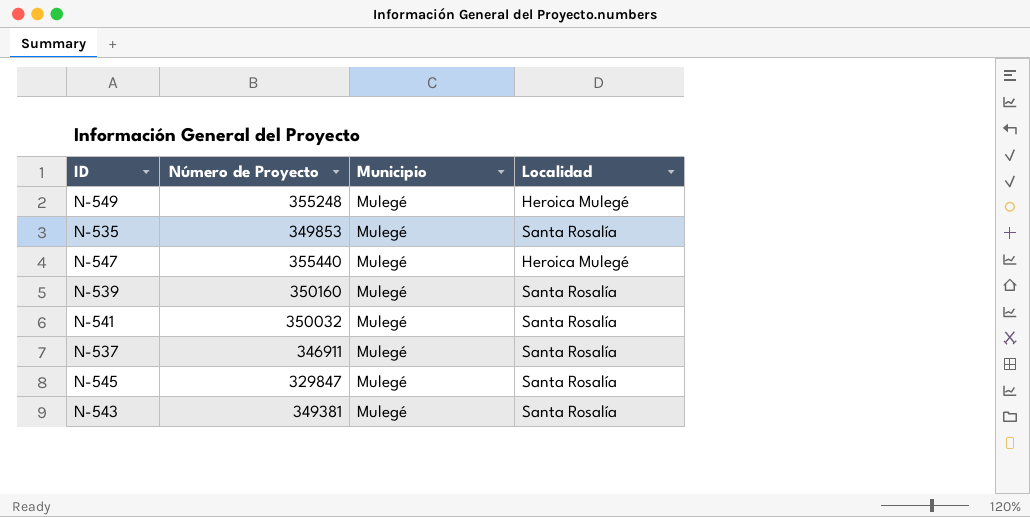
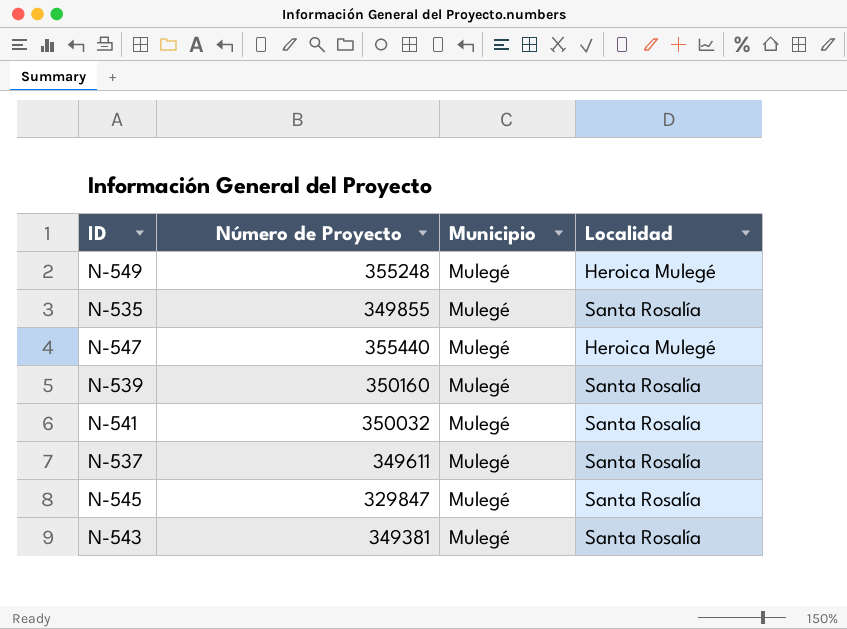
N-535 | Número de Proyecto: 349853 -> 349855
N-537 | Número de Proyecto: 346911 -> 349611

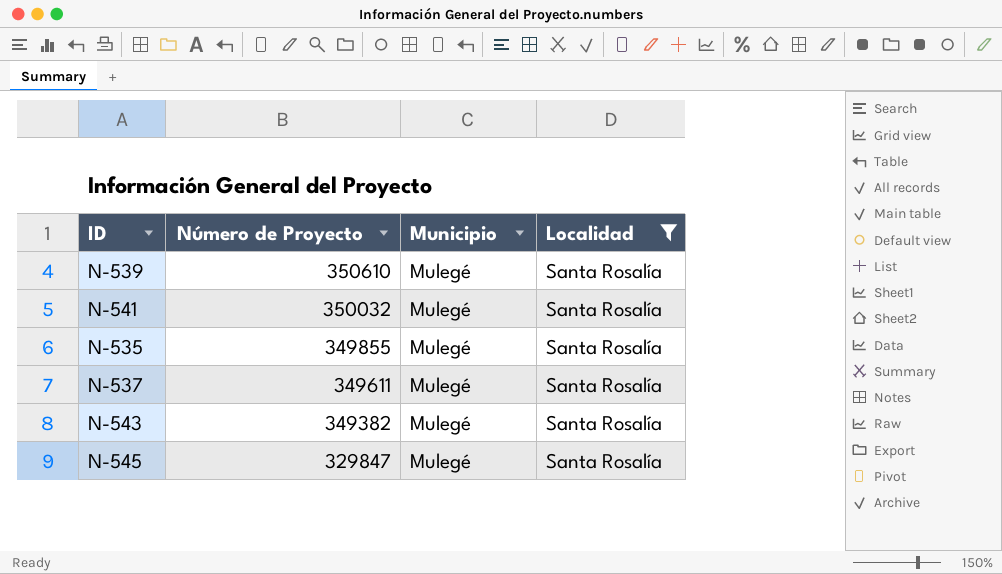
filter: none -> Localidad = Santa Rosalía
row order: none -> Número de Proyecto descending
N-539 | Número de Proyecto: 350160 -> 350610
N-543 | Número de Proyecto: 349381 -> 349382

